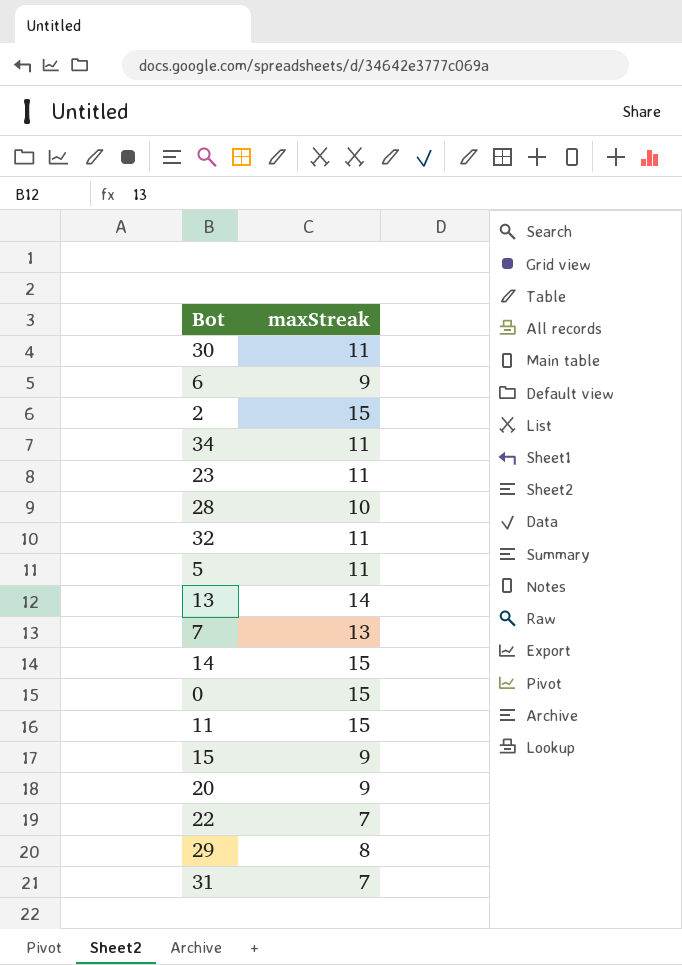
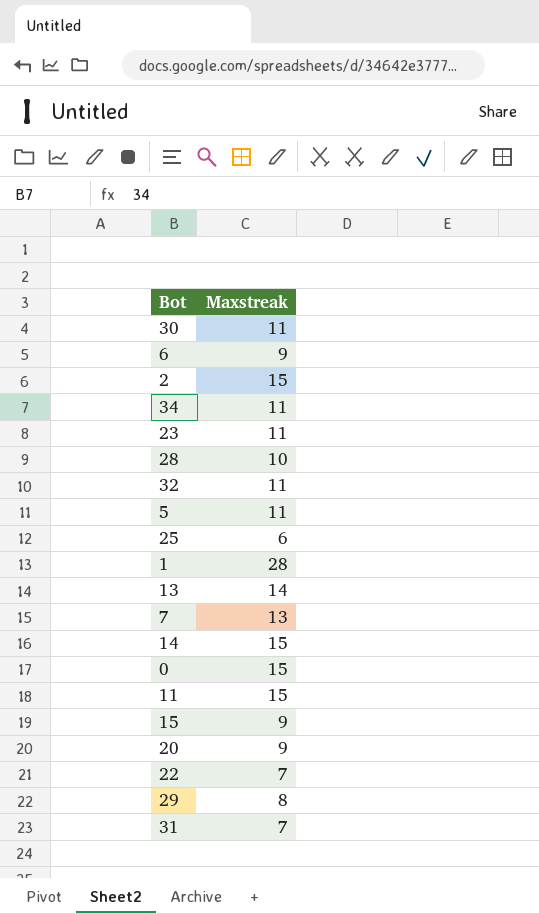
column name: maxStreak -> Maxstreak
row 25: none -> 6
row 1: none -> 28

